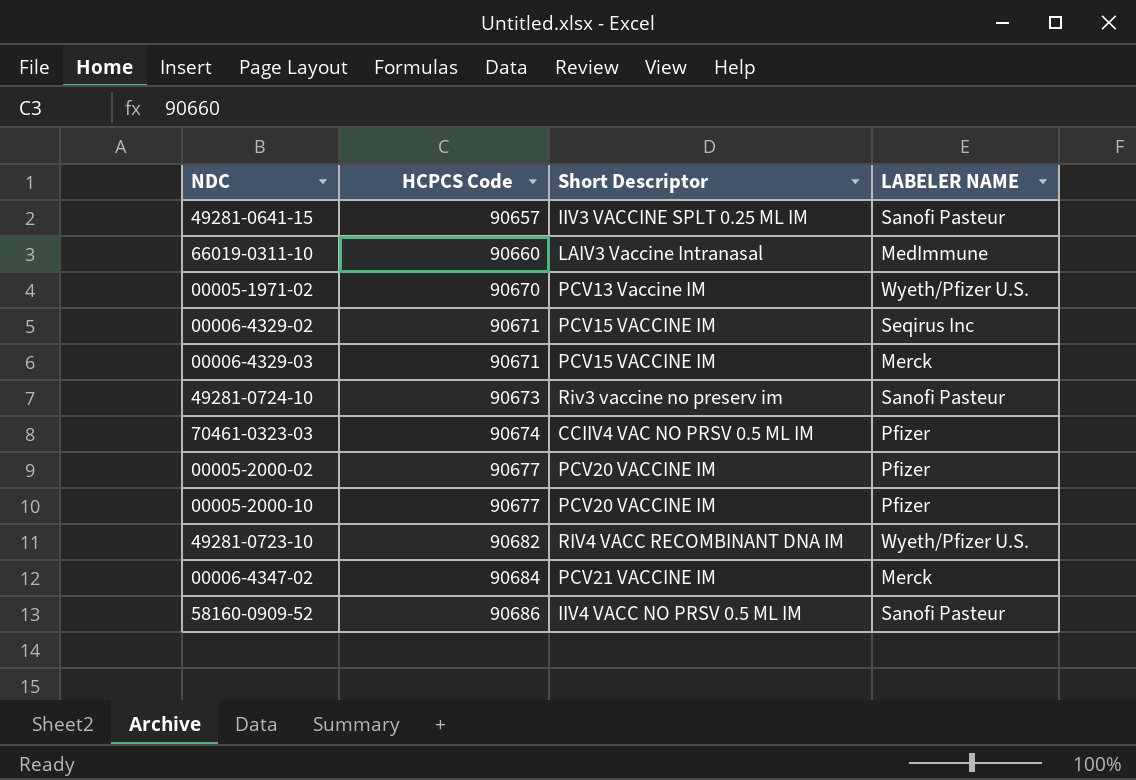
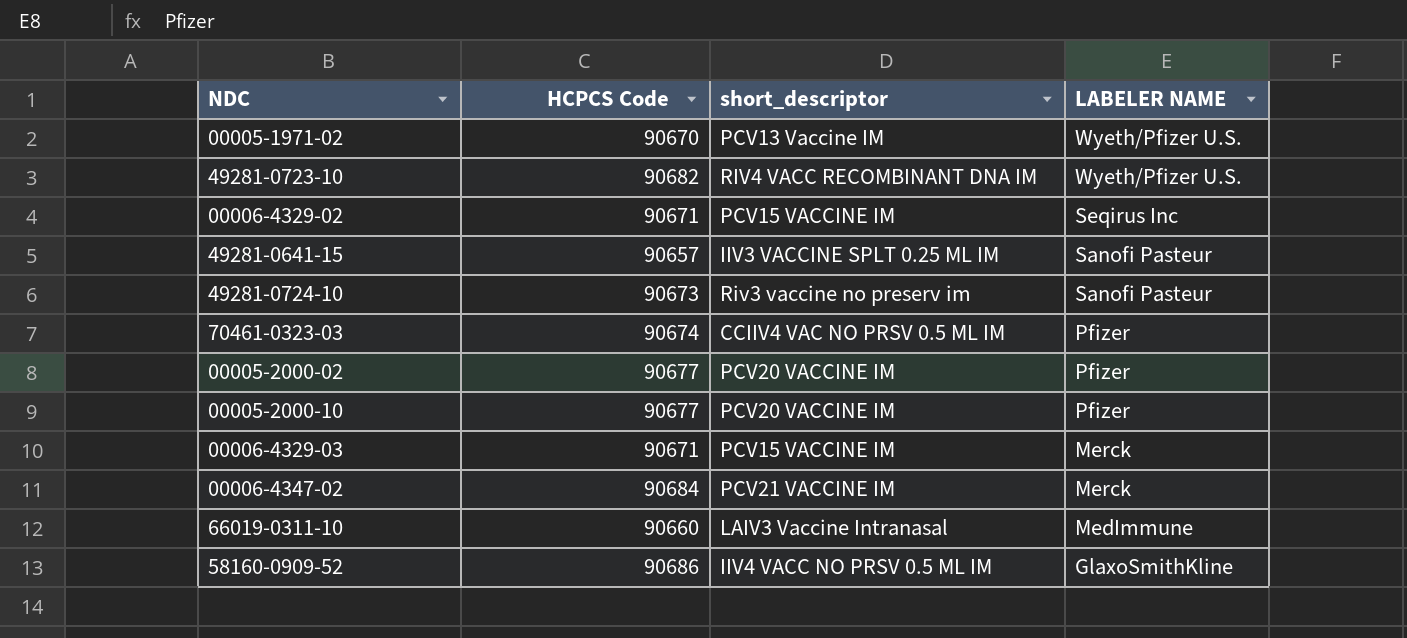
row order: HCPCS Code ascending -> LABELER NAME descending
column name: Short Descriptor -> short_descriptor
58160-0909-52 | LABELER NAME: Sanofi Pasteur -> GlaxoSmithKline

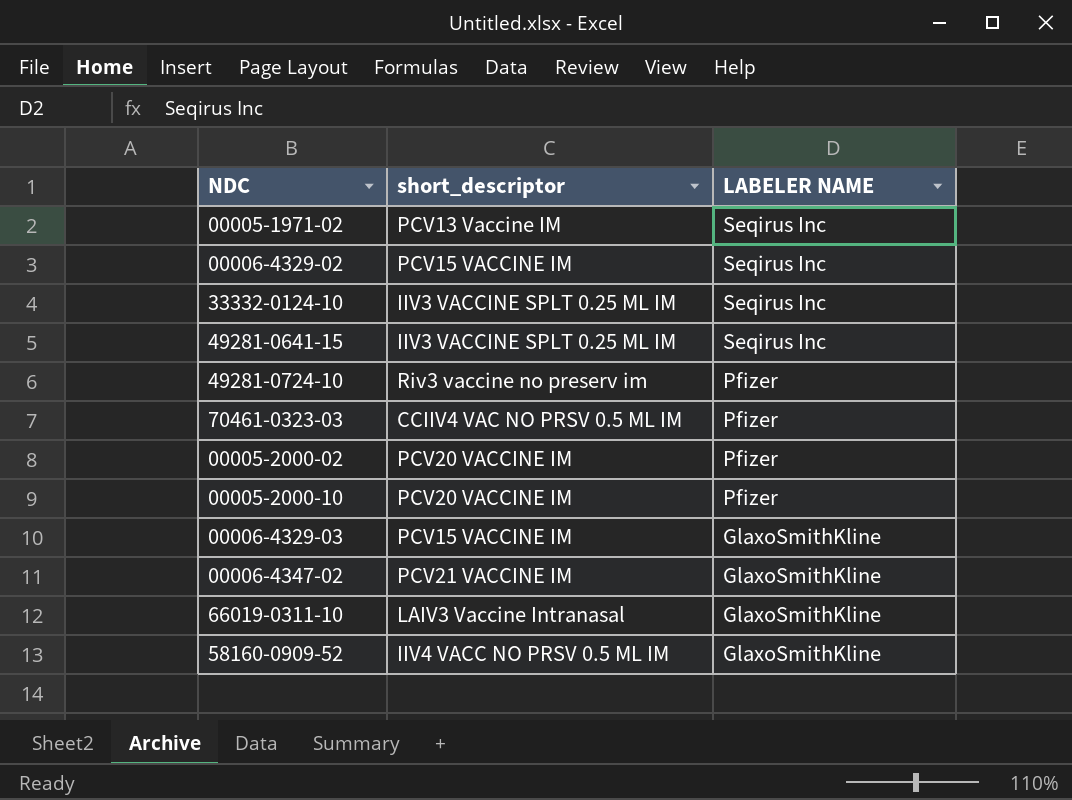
column HCPCS Code | position: 2 -> none
row 49281-0723-10: 90682 | RIV4 VACC RECOMBINANT DNA IM | Wyeth/Pfizer U.S. -> none
00005-1971-02 | LABELER NAME: Wyeth/Pfizer U.S. -> Seqirus Inc
row 33332-0124-10: none -> IIV3 VACCINE SPLT 0.25 ML IM | Seqirus Inc
49281-0641-15 | LABELER NAME: Sanofi Pasteur -> Seqirus Inc
49281-0724-10 | LABELER NAME: Sanofi Pasteur -> Pfizer
00006-4329-03 | LABELER NAME: Merck -> GlaxoSmithKline
00006-4347-02 | LABELER NAME: Merck -> GlaxoSmithKline
66019-0311-10 | LABELER NAME: MedImmune -> GlaxoSmithKline

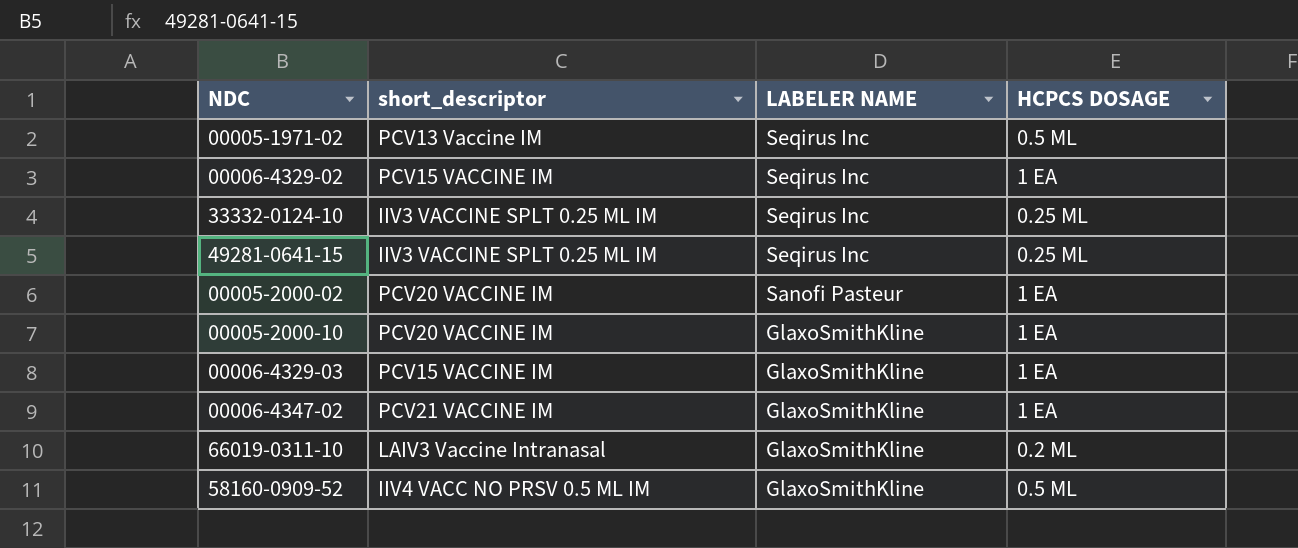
column HCPCS DOSAGE | position: none -> 4
row 49281-0724-10: Riv3 vaccine no preserv im | Pfizer -> none
row 70461-0323-03: CCIIV4 VAC NO PRSV 0.5 ML IM | Pfizer -> none
00005-2000-02 | LABELER NAME: Pfizer -> Sanofi Pasteur
00005-2000-10 | LABELER NAME: Pfizer -> GlaxoSmithKline

